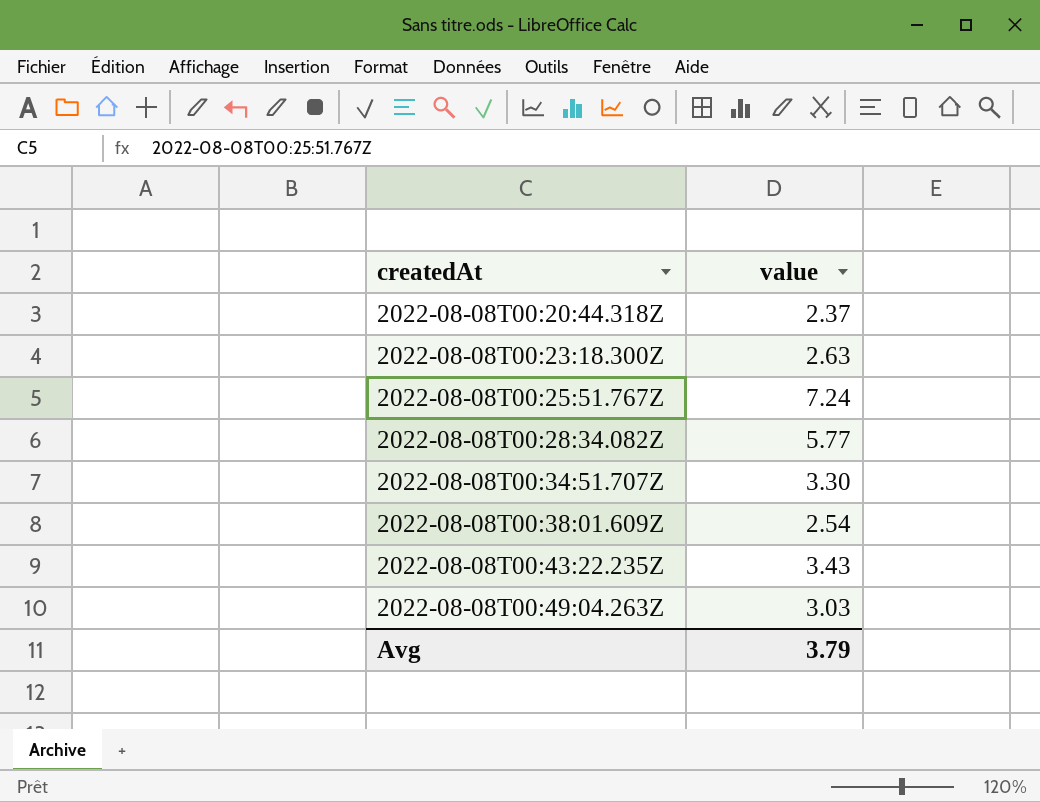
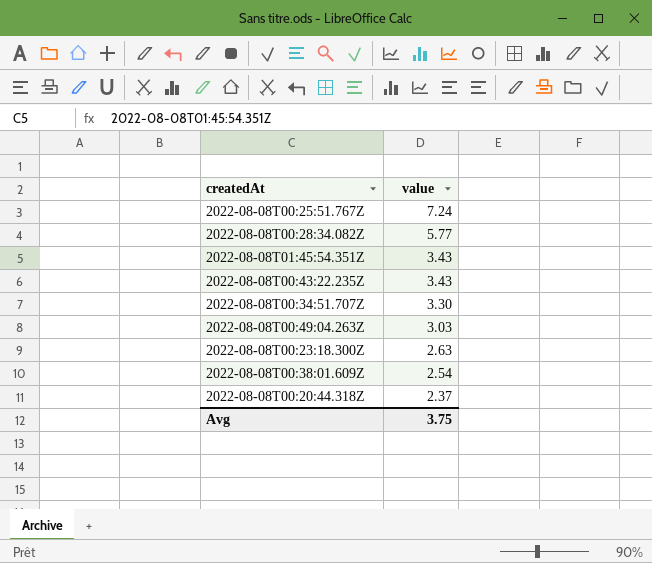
row order: createdAt ascending -> value descending
row 2022-08-08T01:45:54.351Z: none -> 3.43
Avg | value: 3.79 -> 3.75

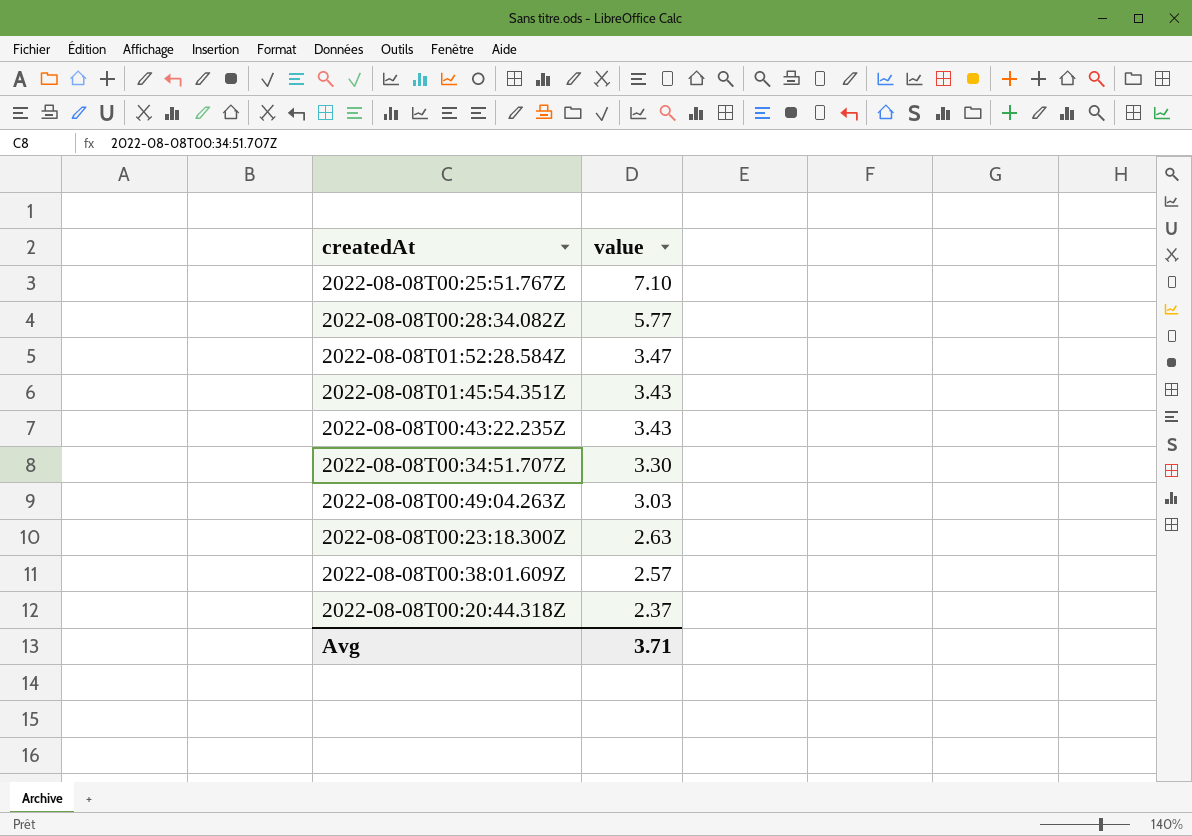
2022-08-08T00:25:51.767Z | value: 7.24 -> 7.10
row 2022-08-08T01:52:28.584Z: none -> 3.47
2022-08-08T00:38:01.609Z | value: 2.54 -> 2.57
Avg | value: 3.75 -> 3.71

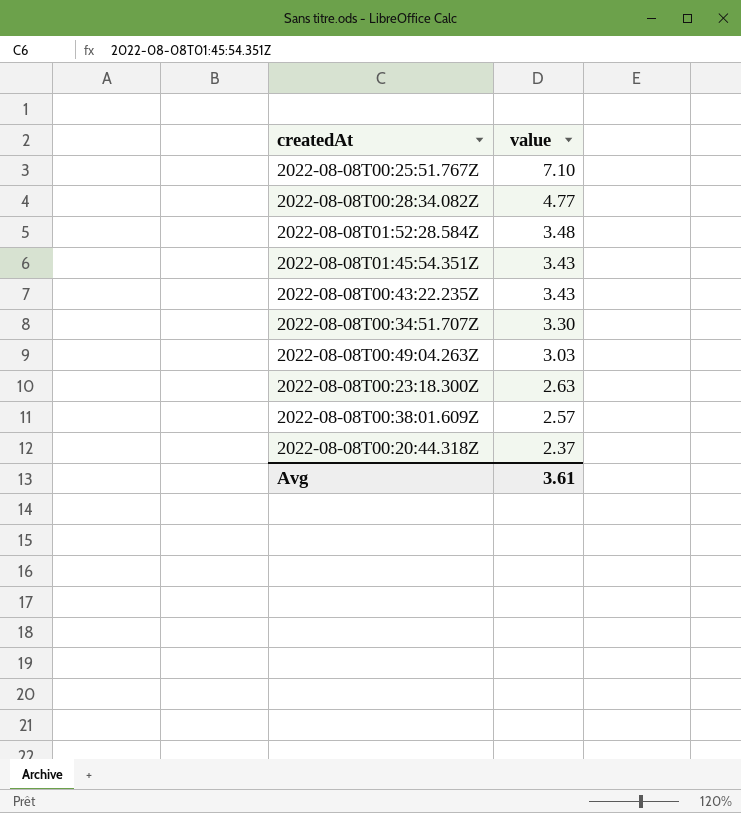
2022-08-08T00:28:34.082Z | value: 5.77 -> 4.77
2022-08-08T01:52:28.584Z | value: 3.47 -> 3.48
Avg | value: 3.71 -> 3.61

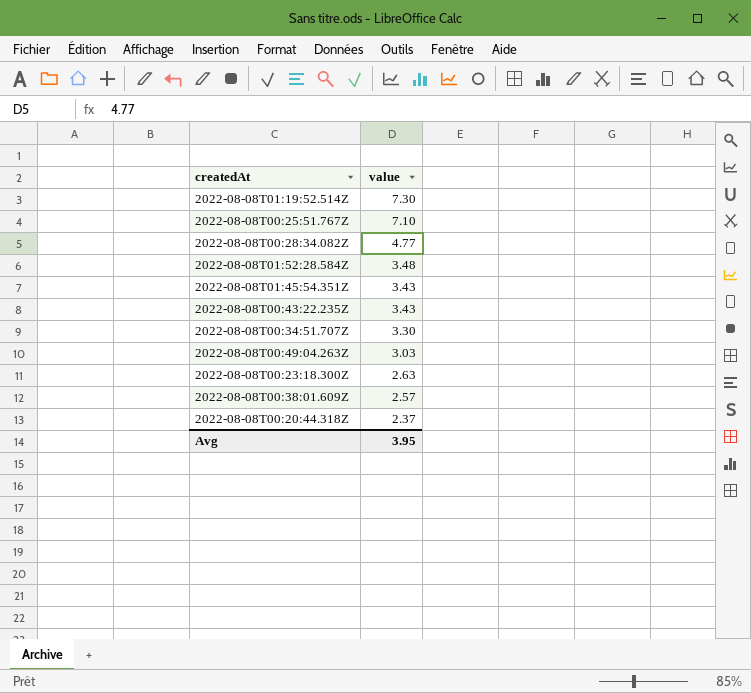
row 2022-08-08T01:19:52.514Z: none -> 7.30
Avg | value: 3.61 -> 3.95

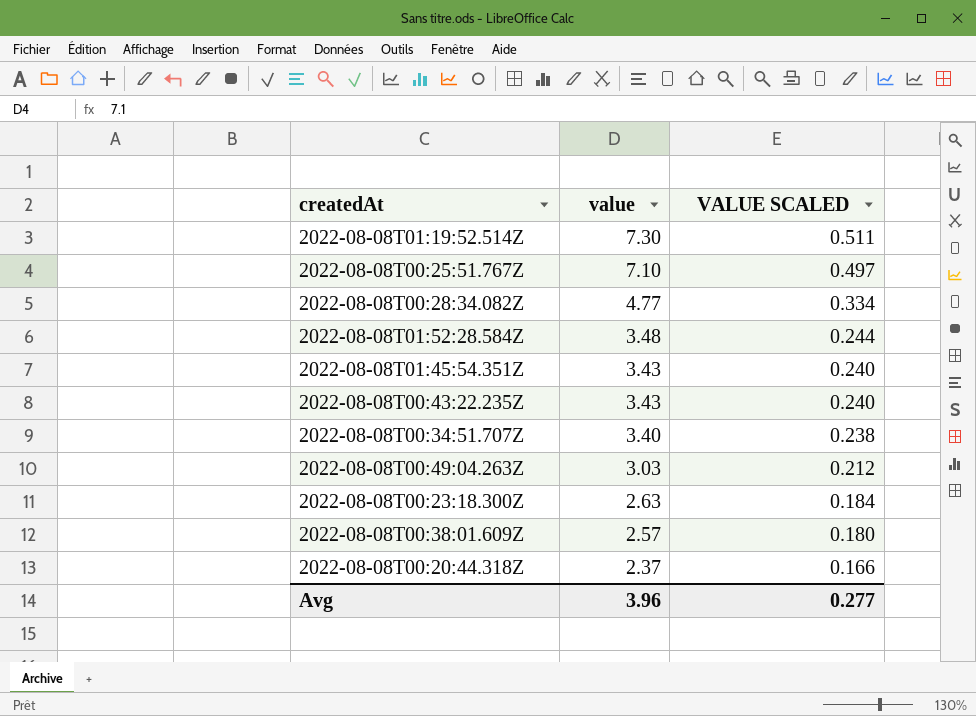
column VALUE SCALED | formula: none -> [value] * 0.07
2022-08-08T00:34:51.707Z | value: 3.30 -> 3.40
Avg | value: 3.95 -> 3.96

